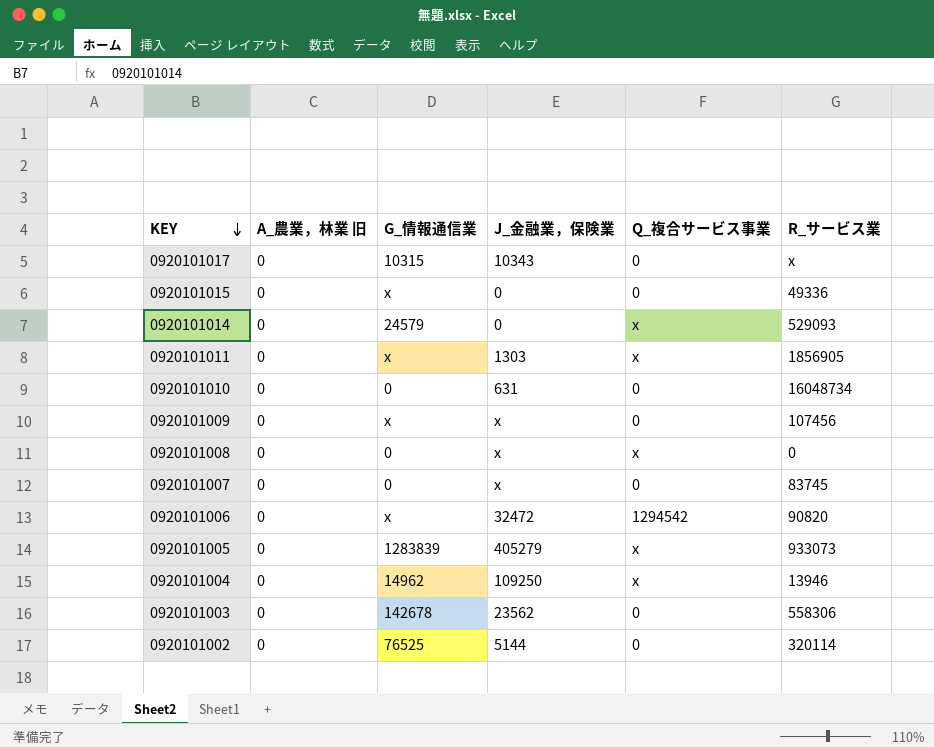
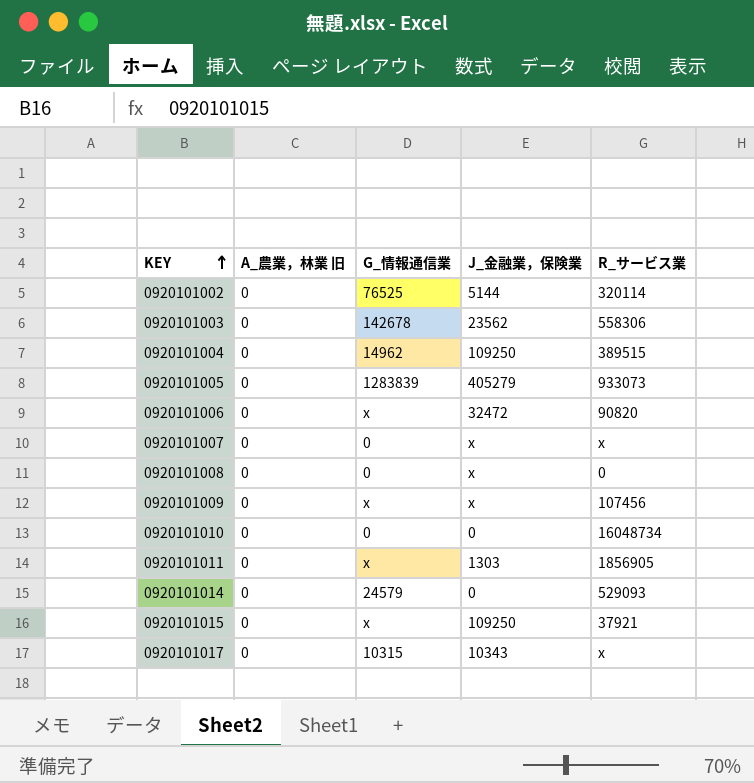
row order: KEY descending -> KEY ascending
column Q_複合サービス事業 | position: 5 -> none
0920101004 | R_サービス業: 13946 -> 389515
0920101007 | R_サービス業: 83745 -> x
0920101010 | J_金融業，保険業: 631 -> 0
0920101015 | J_金融業，保険業: 0 -> 109250
0920101015 | R_サービス業: 49336 -> 37921

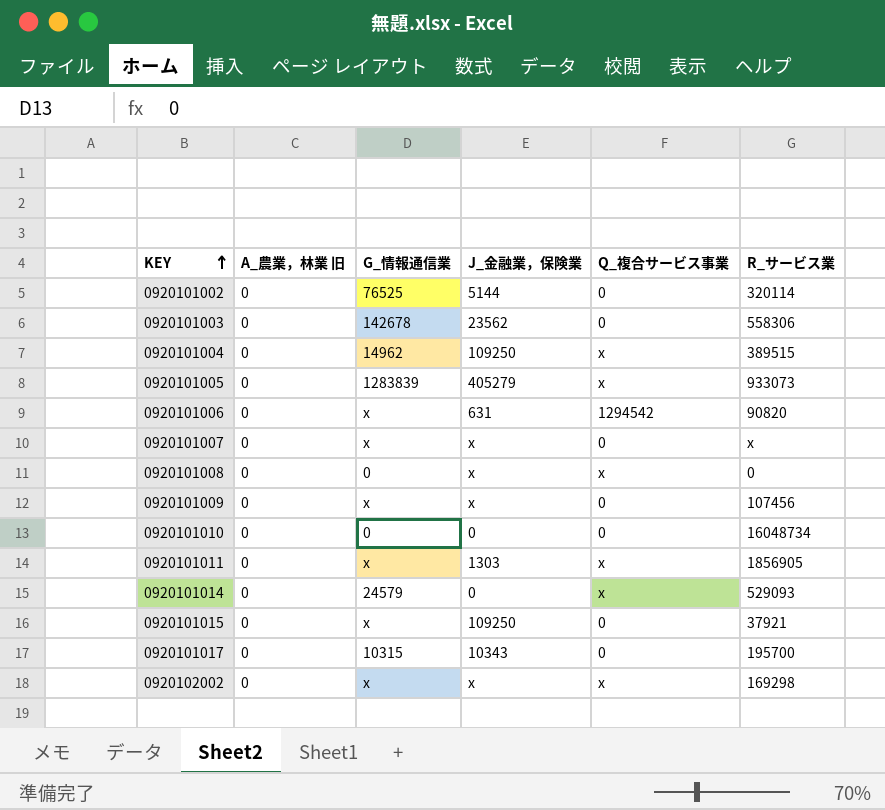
column Q_複合サービス事業 | position: none -> 5
0920101006 | J_金融業，保険業: 32472 -> 631
0920101007 | G_情報通信業: 0 -> x
0920101017 | R_サービス業: x -> 195700
row 0920102002: none -> 0 | x | x | x | 169298

